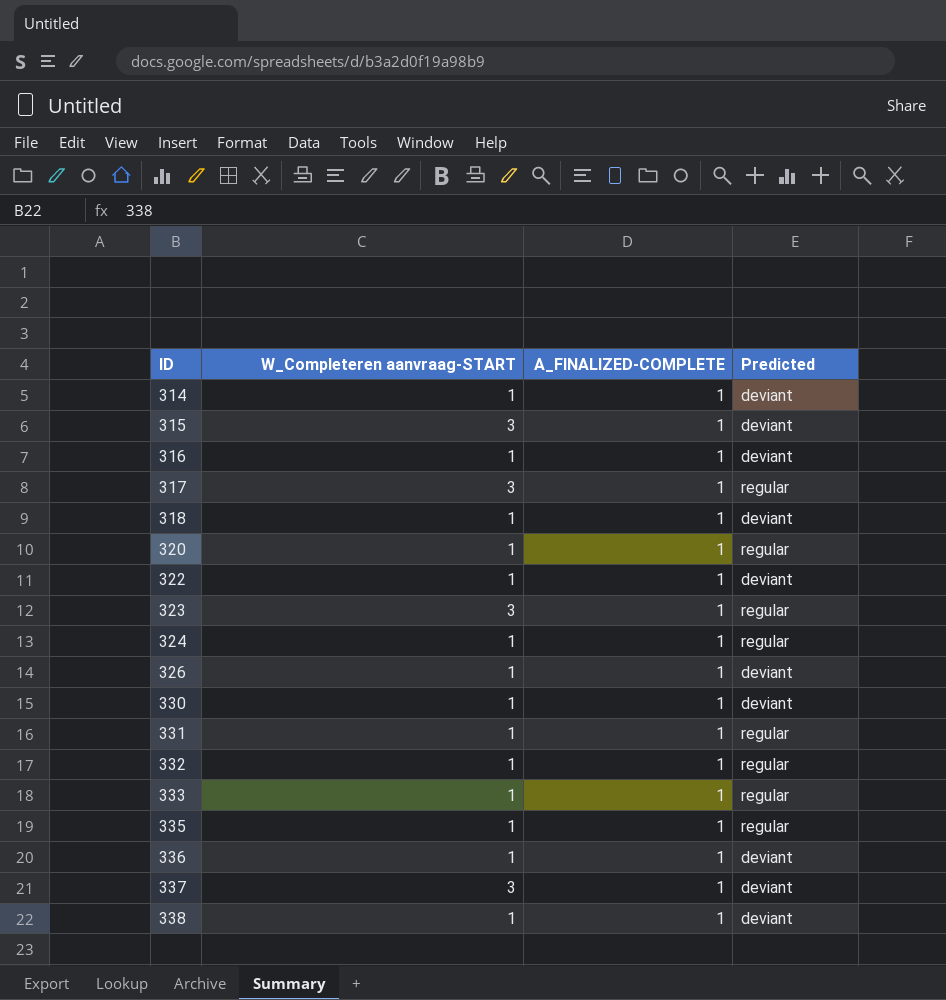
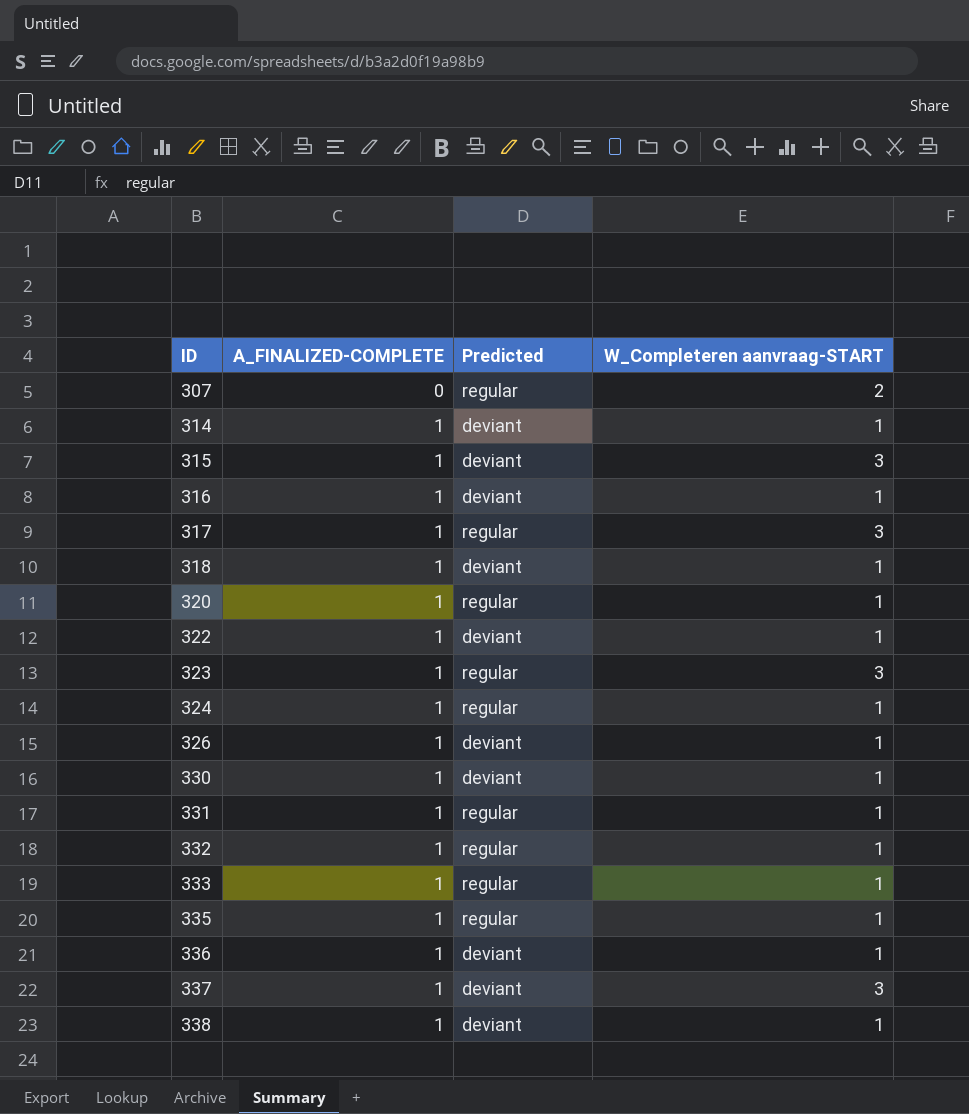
column W_Completeren aanvraag-START | position: 2 -> 4
row 307: none -> 0 | regular | 2

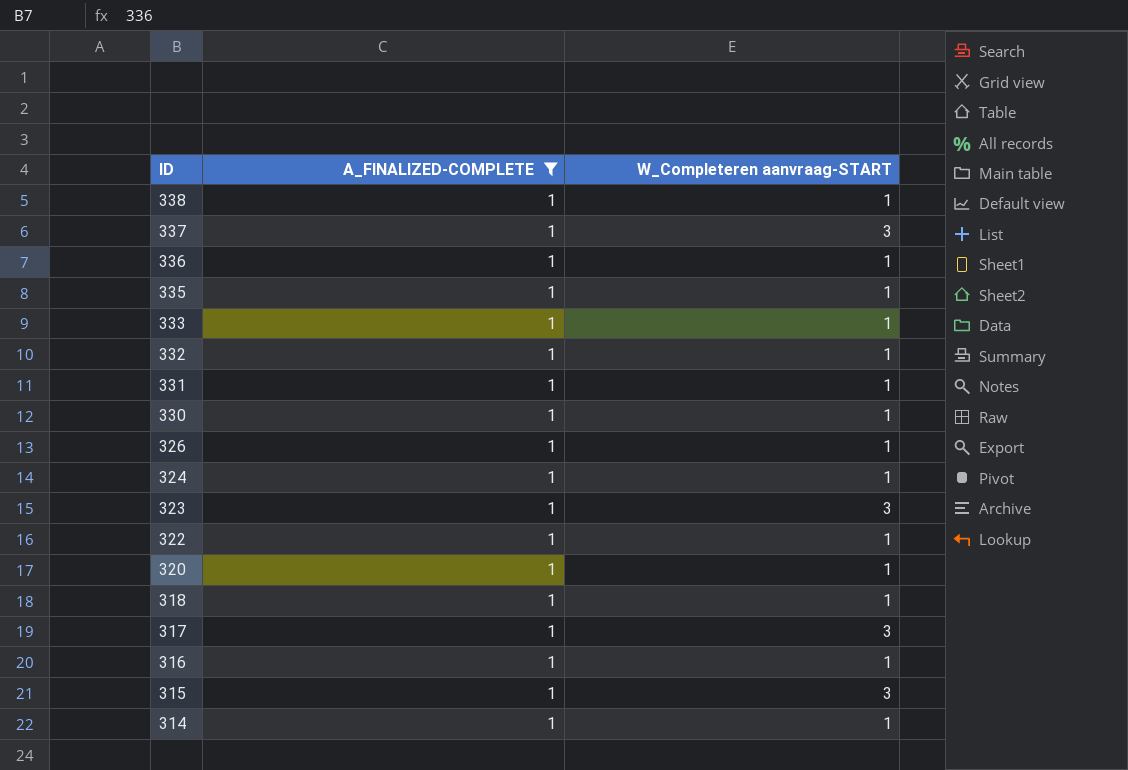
filter: none -> A_FINALIZED-COMPLETE = 1
row order: ID ascending -> ID descending
column Predicted | position: 3 -> none

